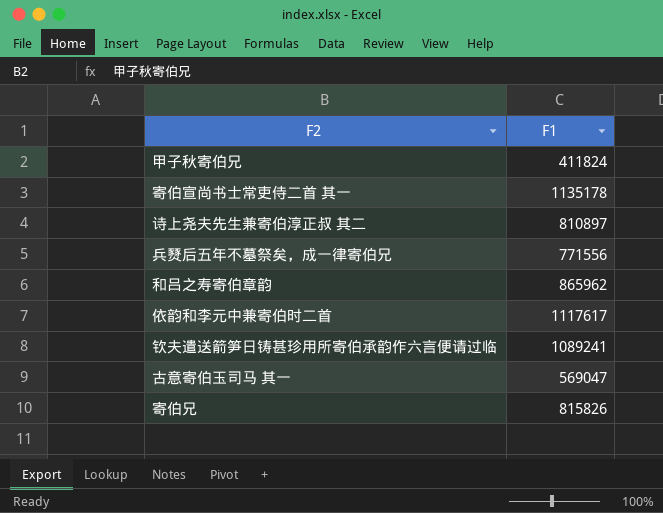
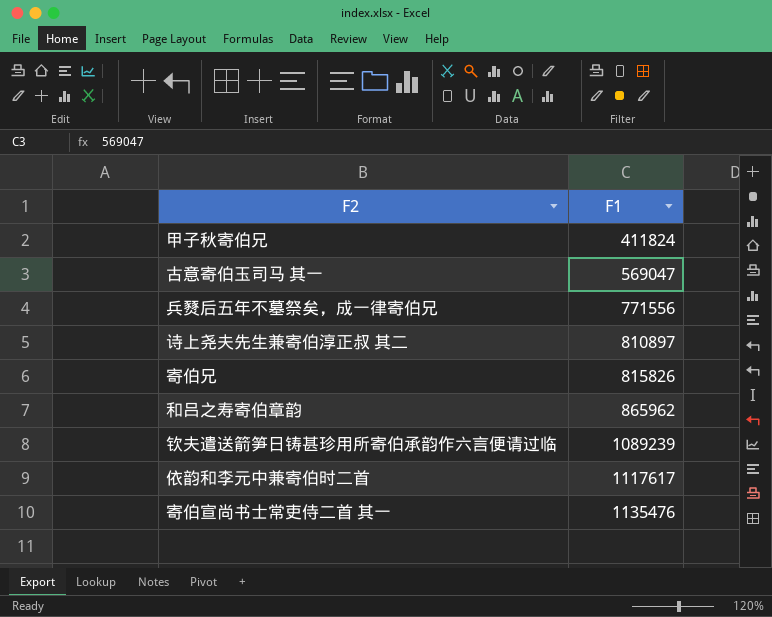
row order: none -> F1 ascending
钦夫遣送箭笋日铸甚珍用所寄伯承韵作六言便请过临 | F1: 1089241 -> 1089239
寄伯宣尚书士常吏侍二首 其一 | F1: 1135178 -> 1135476

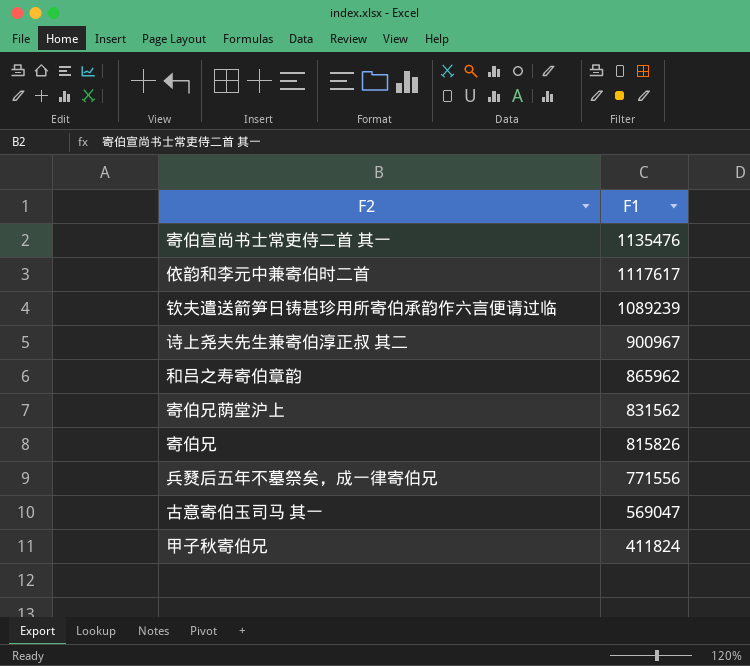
row order: F1 ascending -> F1 descending
诗上尧夫先生兼寄伯淳正叔 其二 | F1: 810897 -> 900967
row 寄伯兄荫堂沪上: none -> 831562

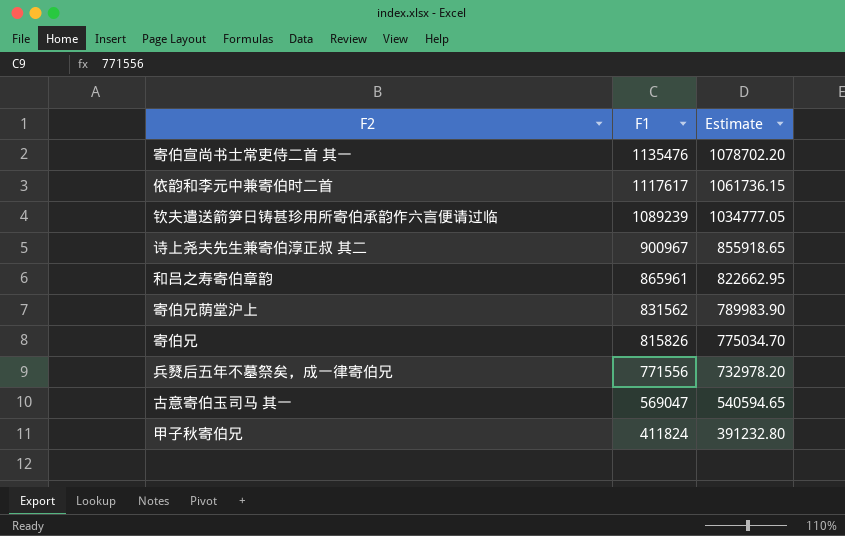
column Estimate | formula: none -> [F1] * 0.95
和吕之寿寄伯章韵 | F1: 865962 -> 865961

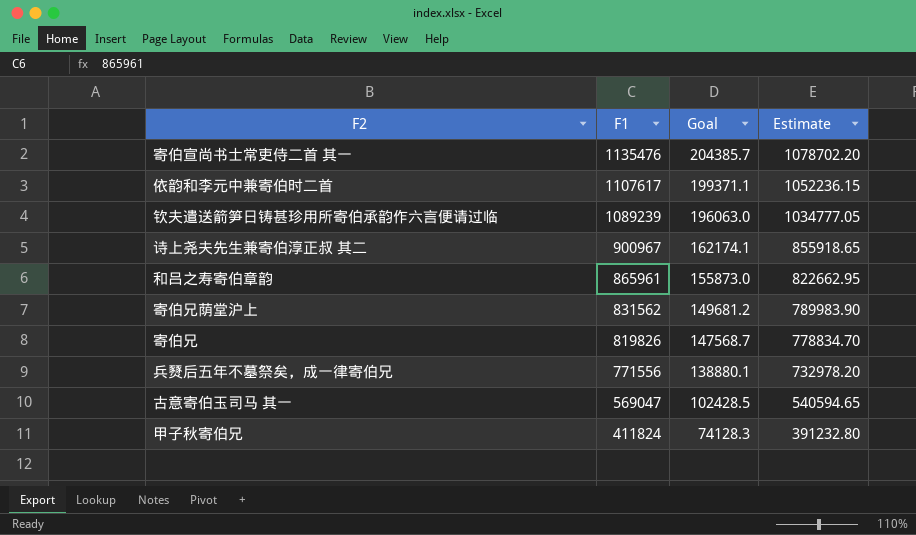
column Goal | formula: none -> [F1] * 0.18
依韵和李元中兼寄伯时二首 | F1: 1117617 -> 1107617
依韵和李元中兼寄伯时二首 | Estimate: 1061736.15 -> 1052236.15
寄伯兄 | F1: 815826 -> 819826
寄伯兄 | Estimate: 775034.70 -> 778834.70

